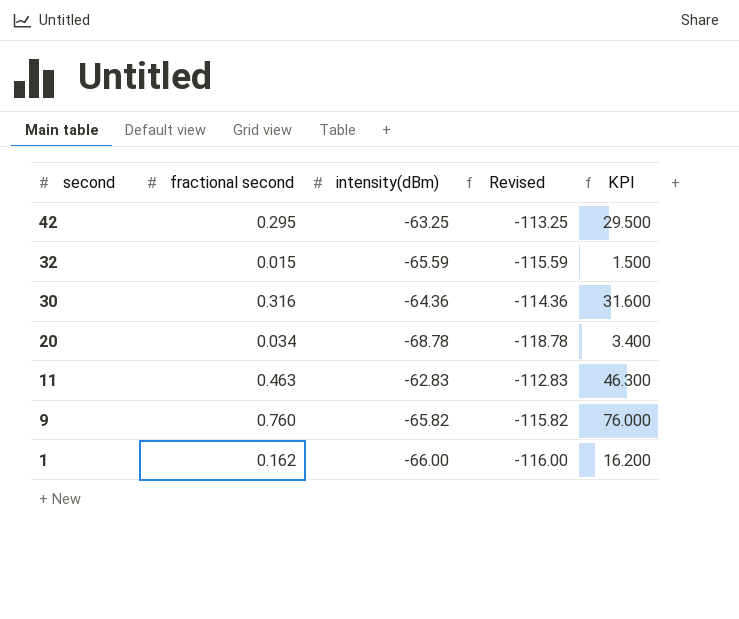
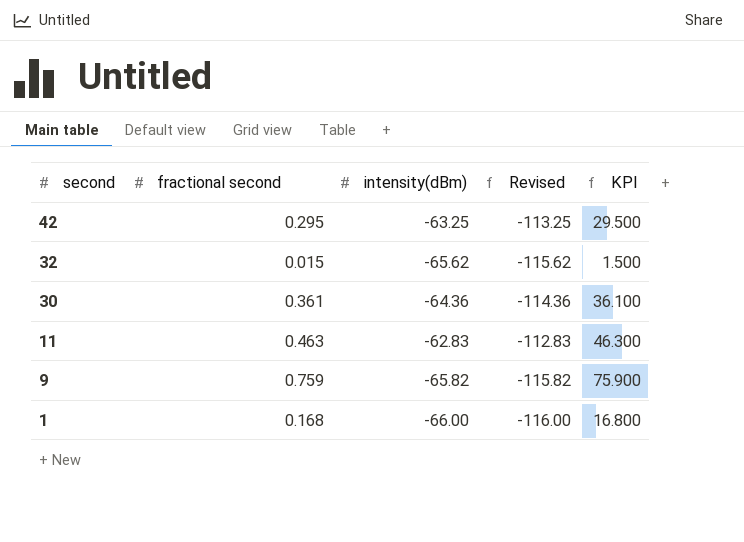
row 20: 0.034 | -68.78 | -118.78 | 3.400 -> none
32 | intensity(dBm): -65.59 -> -65.62
32 | Revised: -115.59 -> -115.62
30 | fractional second: 0.316 -> 0.361
30 | KPI: 31.600 -> 36.100
9 | fractional second: 0.760 -> 0.759
9 | KPI: 76.000 -> 75.900
1 | fractional second: 0.162 -> 0.168
1 | KPI: 16.200 -> 16.800

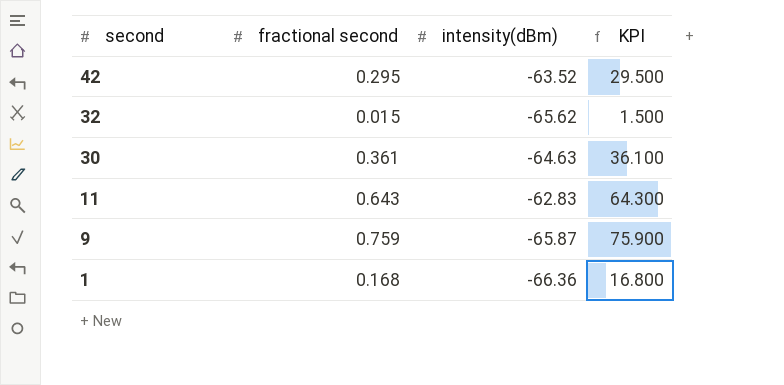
column Revised | formula: [intensity(dBm)] - 50 -> none
42 | intensity(dBm): -63.25 -> -63.52
30 | intensity(dBm): -64.36 -> -64.63
11 | fractional second: 0.463 -> 0.643
11 | KPI: 46.300 -> 64.300
9 | intensity(dBm): -65.82 -> -65.87
1 | intensity(dBm): -66.00 -> -66.36

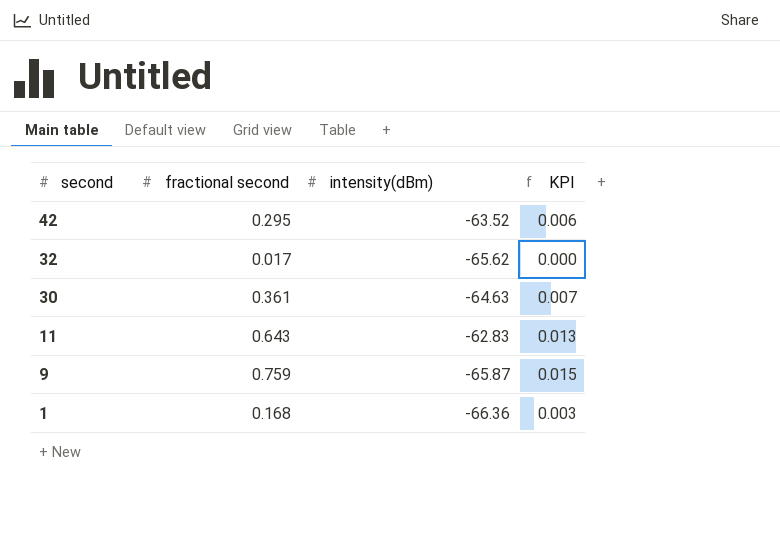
column KPI | formula: [fractional second] * 100 -> [fractional second] * 0.02
32 | fractional second: 0.015 -> 0.017

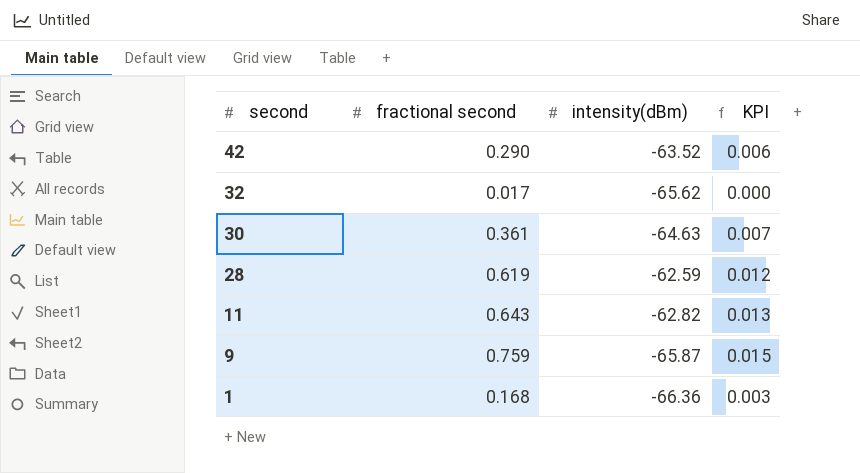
42 | fractional second: 0.295 -> 0.290
row 28: none -> 0.619 | -62.59 | 0.012
11 | intensity(dBm): -62.83 -> -62.82

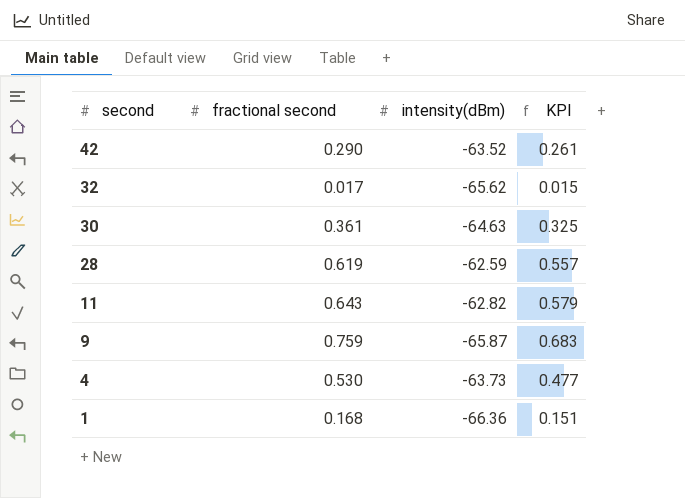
column KPI | formula: [fractional second] * 0.02 -> [fractional second] * 0.9
row 4: none -> 0.530 | -63.73 | 0.477

